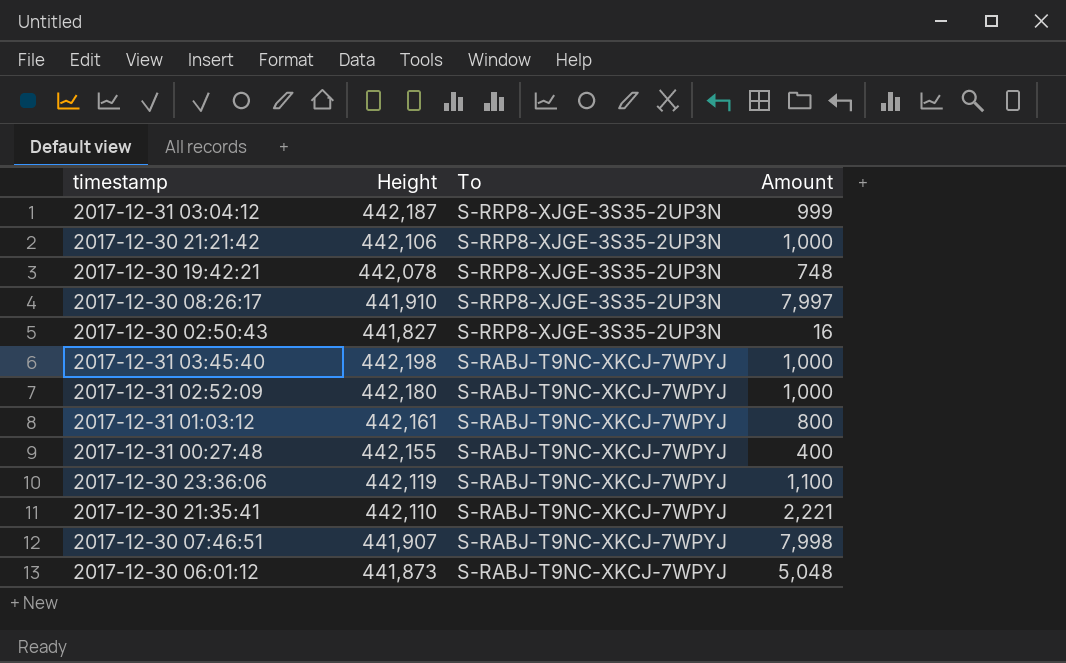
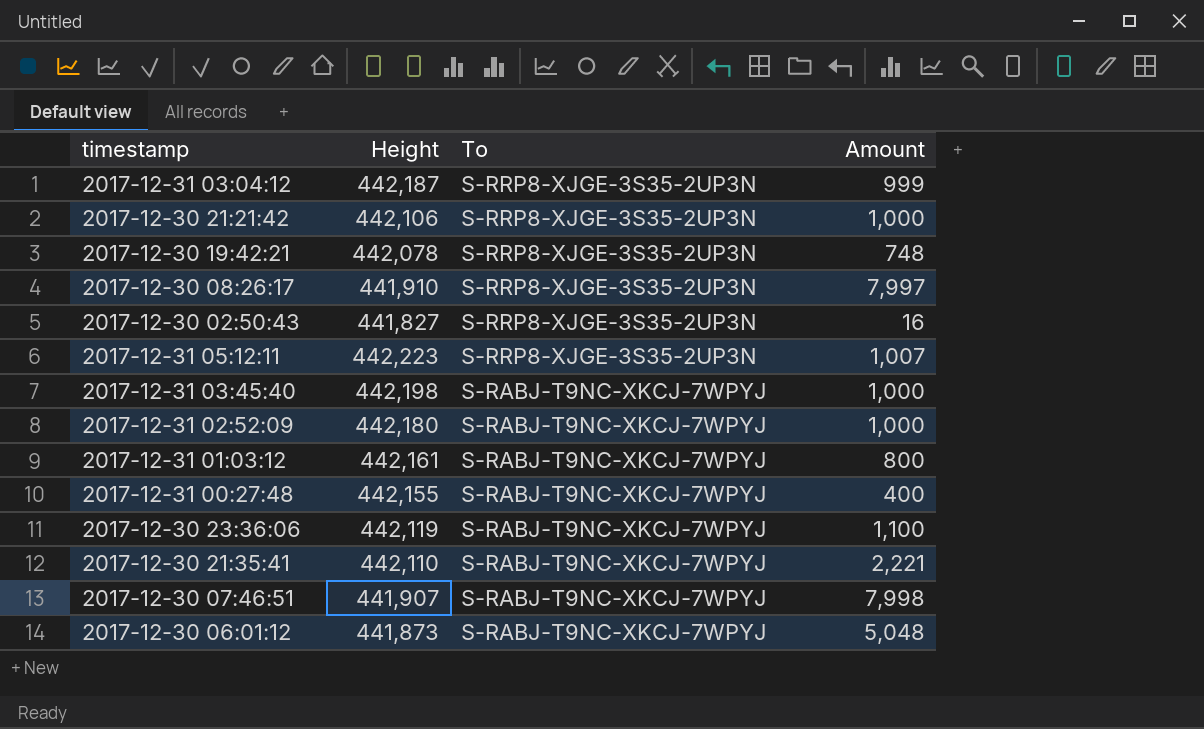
row 2017-12-31 05:12:11: none -> 442,223 | S-RRP8-XJGE-3S35-2UP3N | 1,007

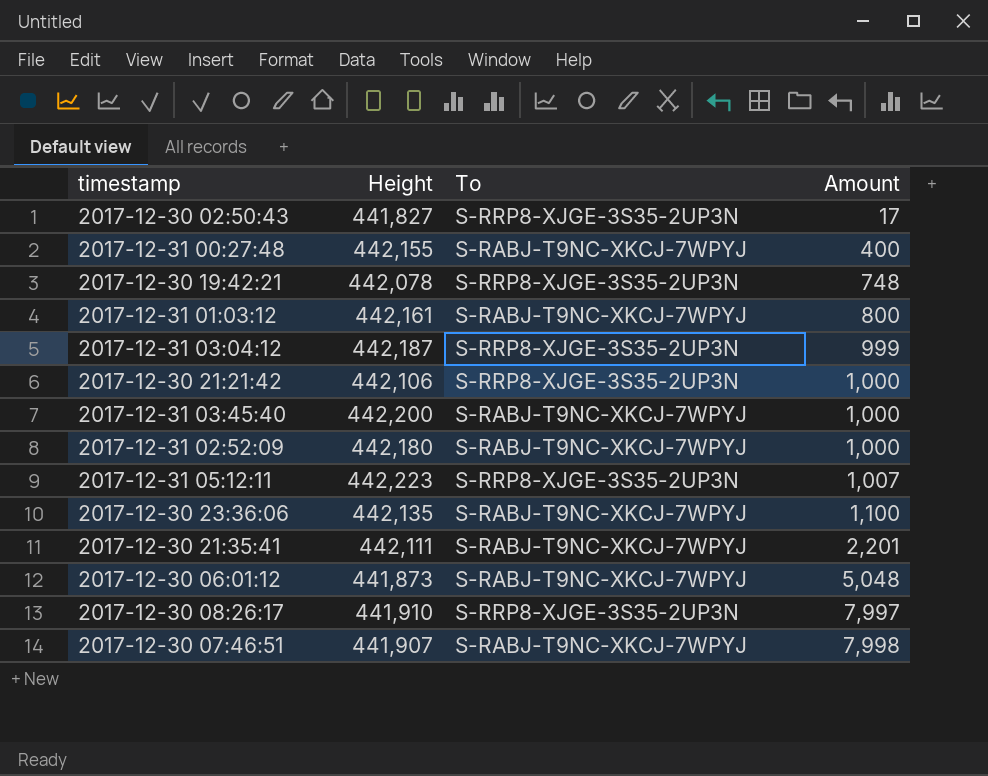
row order: To descending -> Amount ascending
2017-12-30 02:50:43 | Amount: 16 -> 17
2017-12-31 03:45:40 | Height: 442,198 -> 442,200
2017-12-30 23:36:06 | Height: 442,119 -> 442,135
2017-12-30 21:35:41 | Height: 442,110 -> 442,111
2017-12-30 21:35:41 | Amount: 2,221 -> 2,201

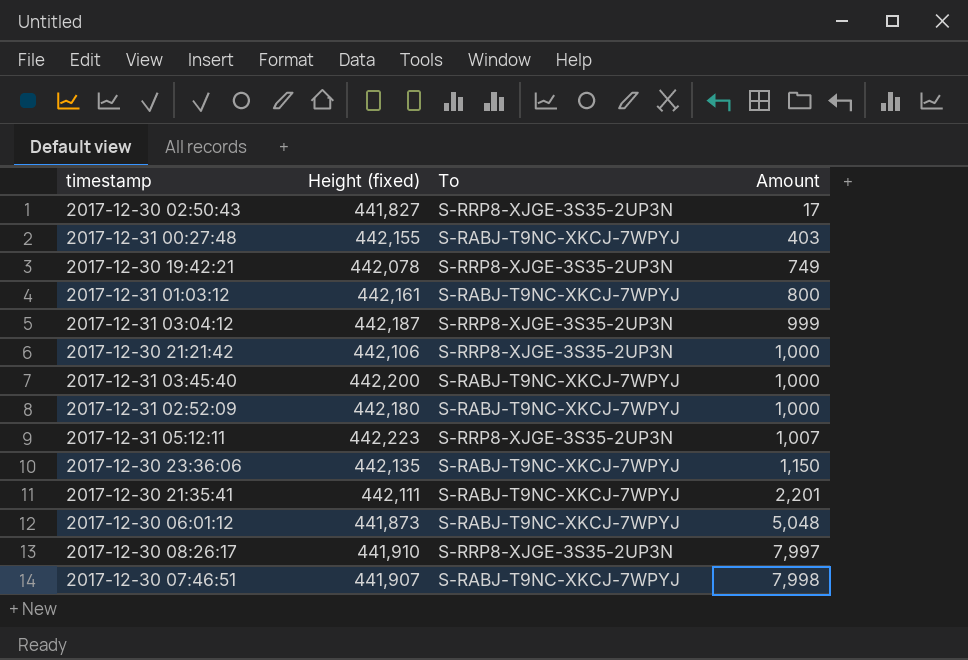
column name: Height -> Height (fixed)
2017-12-31 00:27:48 | Amount: 400 -> 403
2017-12-30 19:42:21 | Amount: 748 -> 749
2017-12-30 23:36:06 | Amount: 1,100 -> 1,150

